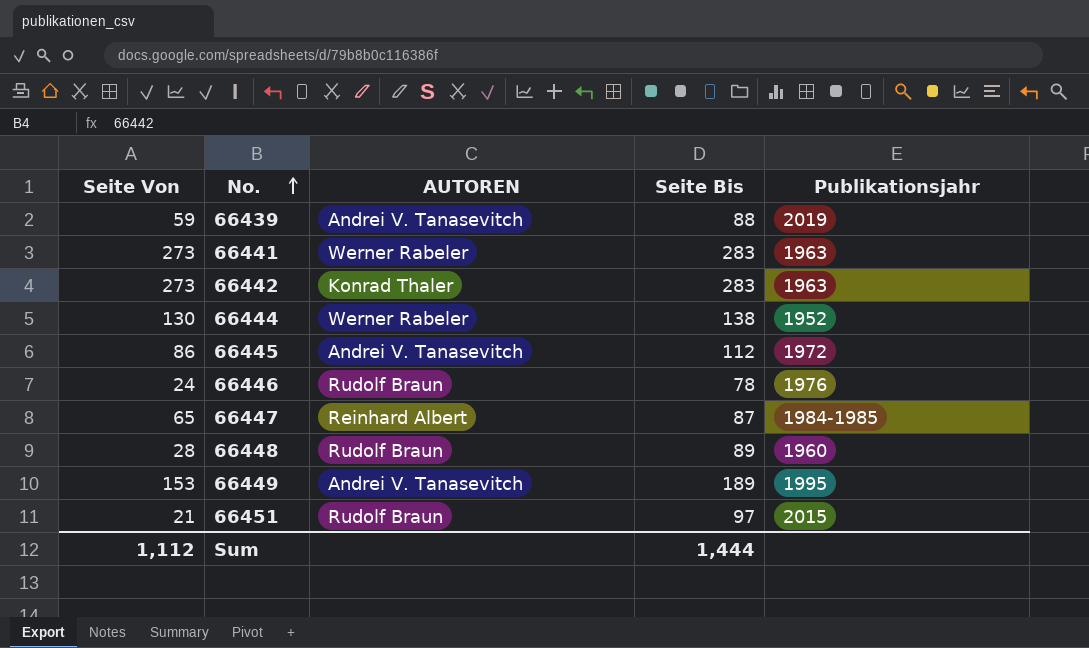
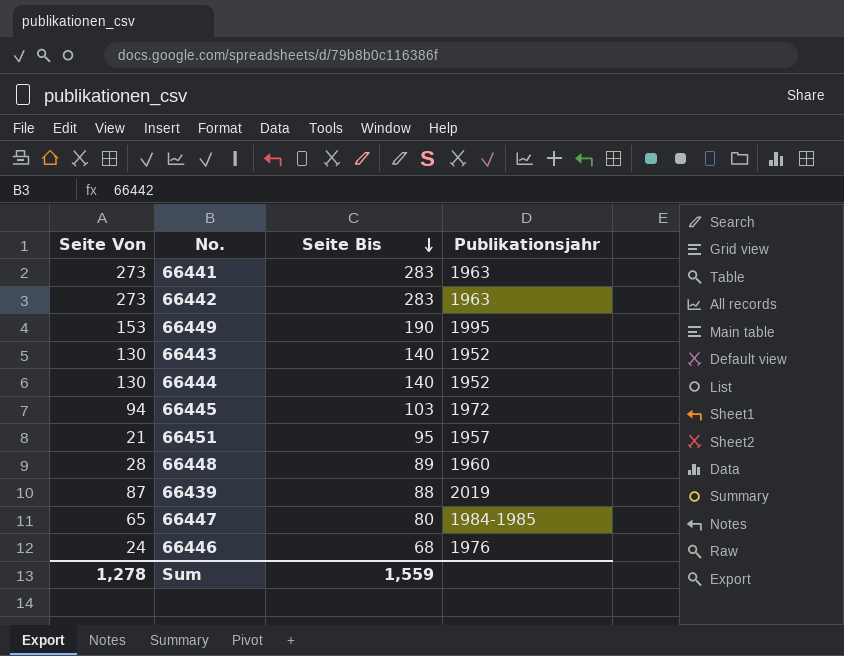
row order: No. ascending -> Seite Bis descending
column AUTOREN | position: 3 -> none
66449 | Seite Bis: 189 -> 190
row 66443: none -> 130 | 140 | 1952
66444 | Seite Bis: 138 -> 140
66445 | Seite Von: 86 -> 94
66445 | Seite Bis: 112 -> 103
66451 | Seite Bis: 97 -> 95
66451 | Publikationsjahr: 2015 -> 1957
66439 | Seite Von: 59 -> 87
66447 | Seite Bis: 87 -> 80
66446 | Seite Bis: 78 -> 68
Sum | Seite Von: 1,112 -> 1,278
Sum | Seite Bis: 1,444 -> 1,559

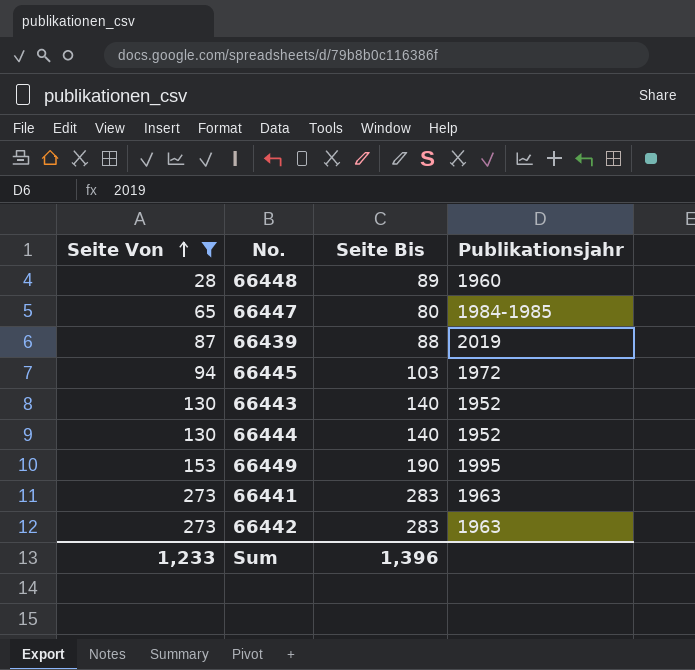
filter: none -> Seite Von >= 28
row order: Seite Bis descending -> Seite Von ascending
Sum | Seite Von: 1,278 -> 1,233
Sum | Seite Bis: 1,559 -> 1,396

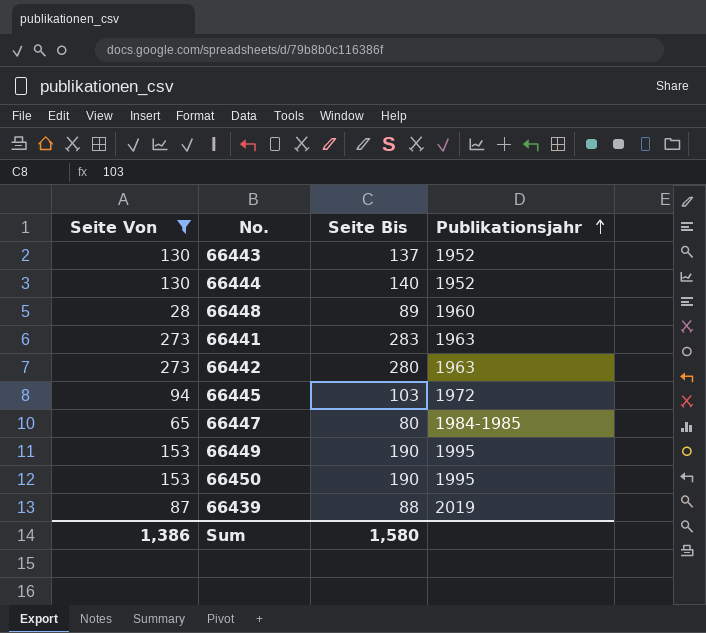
row order: Seite Von ascending -> Publikationsjahr ascending
66443 | Seite Bis: 140 -> 137
66442 | Seite Bis: 283 -> 280
row 66450: none -> 153 | 190 | 1995
Sum | Seite Von: 1,233 -> 1,386
Sum | Seite Bis: 1,396 -> 1,580

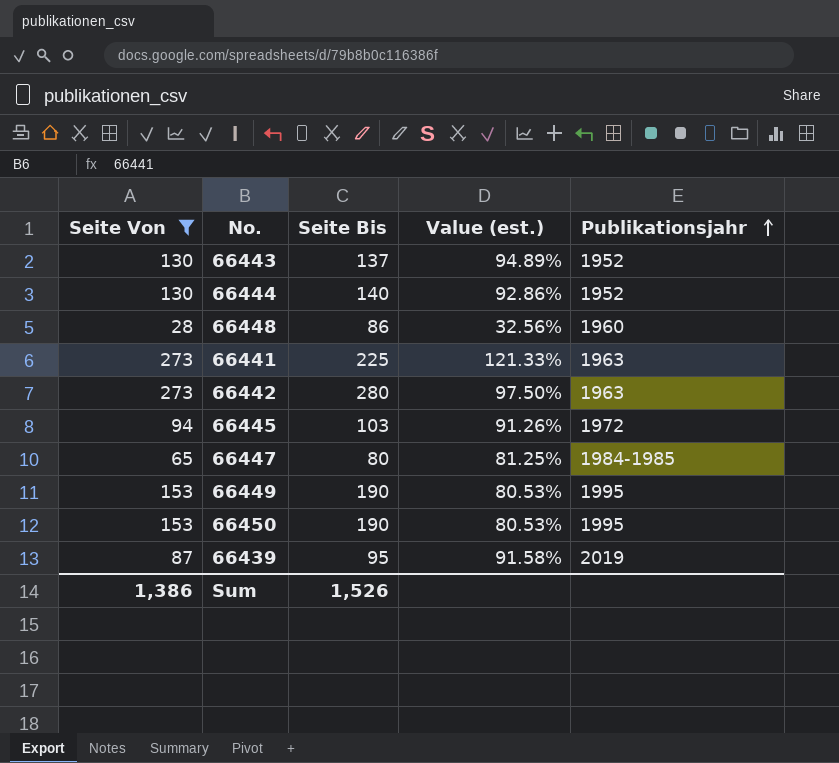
column Value (est.) | formula: none -> [Seite Von] / [Seite Bis]
66448 | Seite Bis: 89 -> 86
66441 | Seite Bis: 283 -> 225
66439 | Seite Bis: 88 -> 95
Sum | Seite Bis: 1,580 -> 1,526

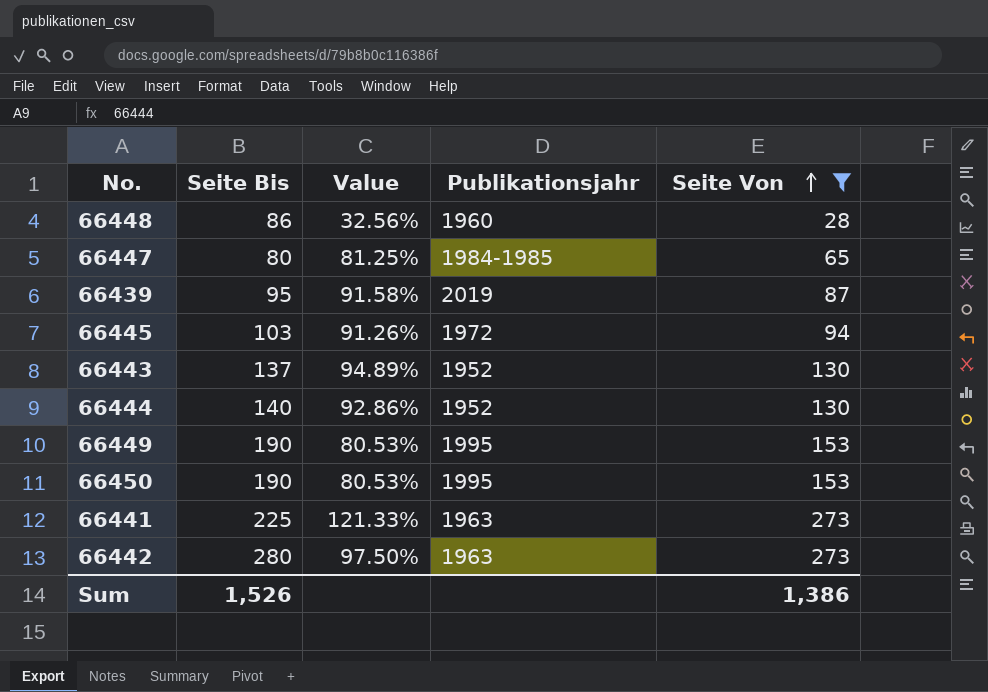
row order: Publikationsjahr ascending -> Seite Von ascending
column name: Value (est.) -> Value
column Seite Von | position: 1 -> 5

